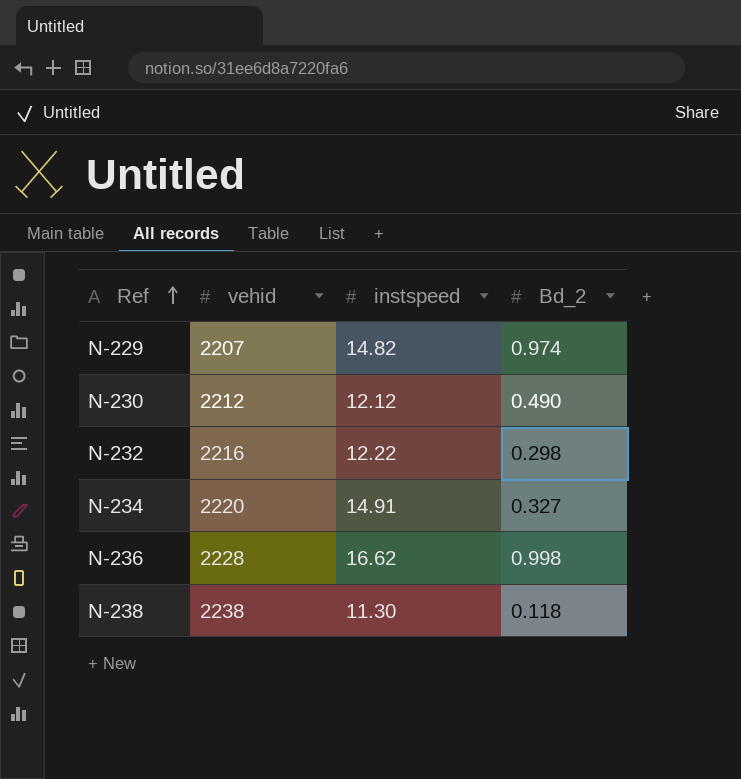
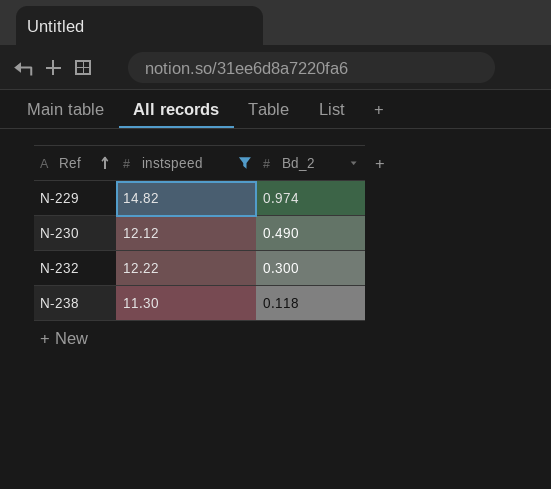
filter: none -> instspeed <= 14.82
column vehid | position: 2 -> none
N-232 | Bd_2: 0.298 -> 0.300

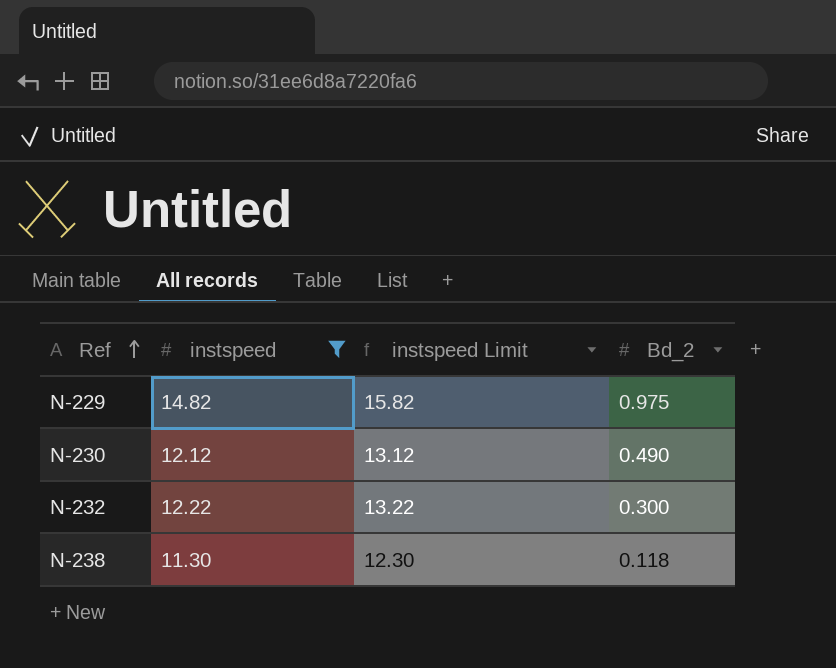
column instspeed Limit | formula: none -> [instspeed] + 1
N-229 | Bd_2: 0.974 -> 0.975

